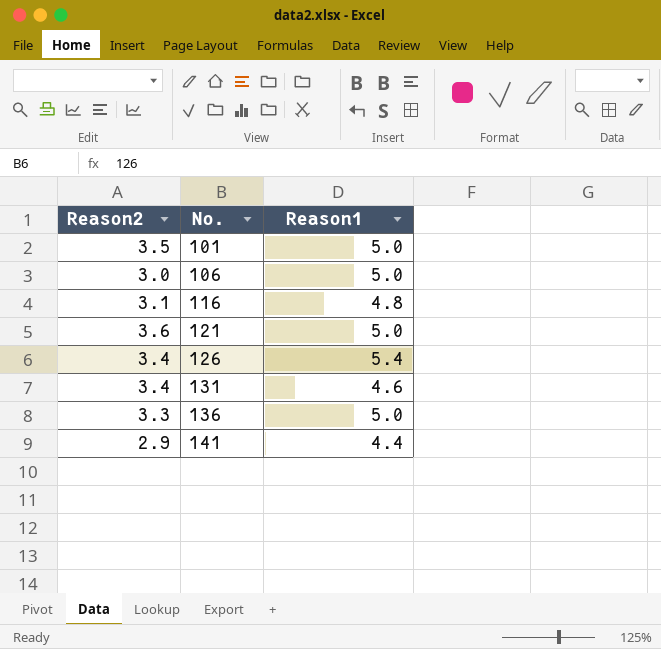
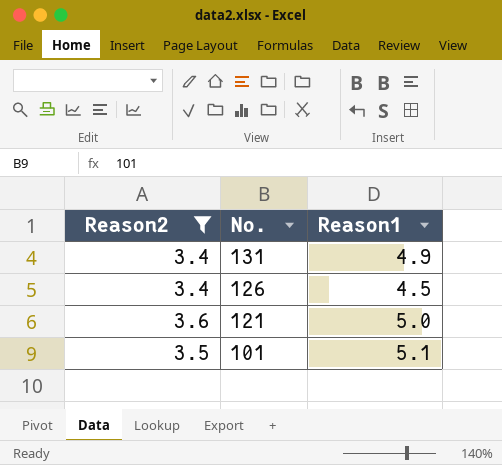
filter: none -> Reason2 >= 3.4
row order: No. ascending -> No. descending
131 | Reason1: 4.6 -> 4.9
126 | Reason1: 5.4 -> 4.5
101 | Reason1: 5.0 -> 5.1

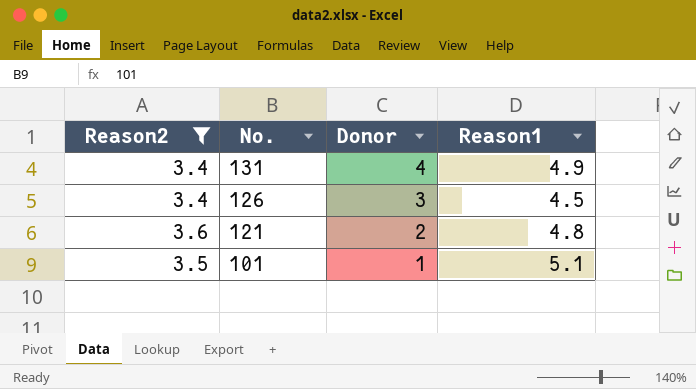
column Donor | position: none -> 3
121 | Reason1: 5.0 -> 4.8

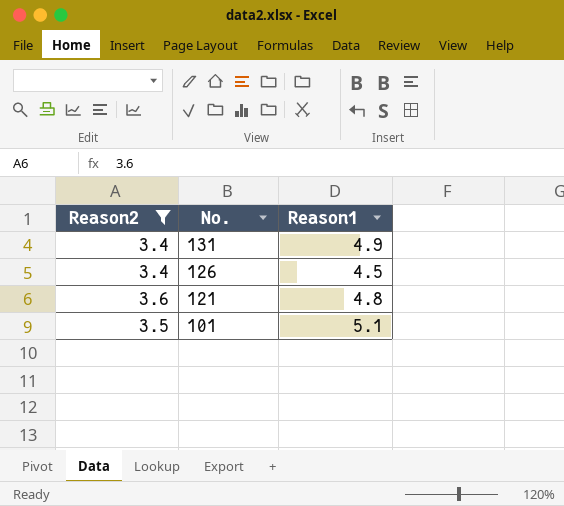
column Donor | position: 3 -> none

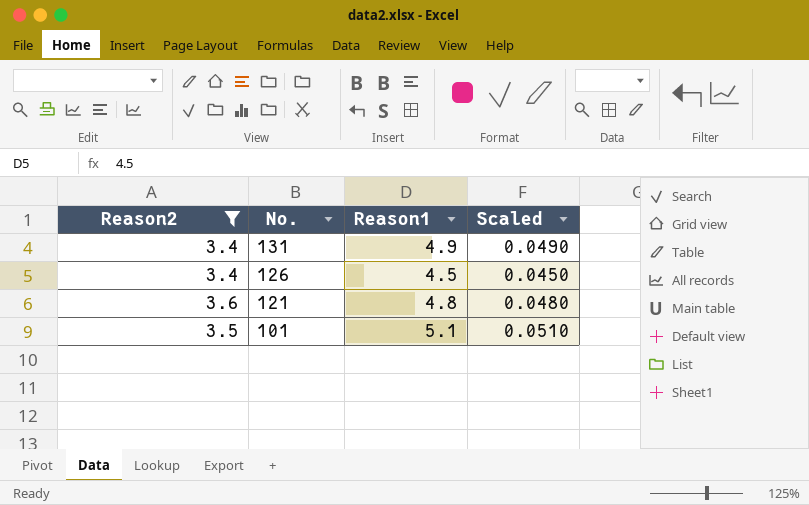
column Scaled | formula: none -> [Reason1] * 0.01

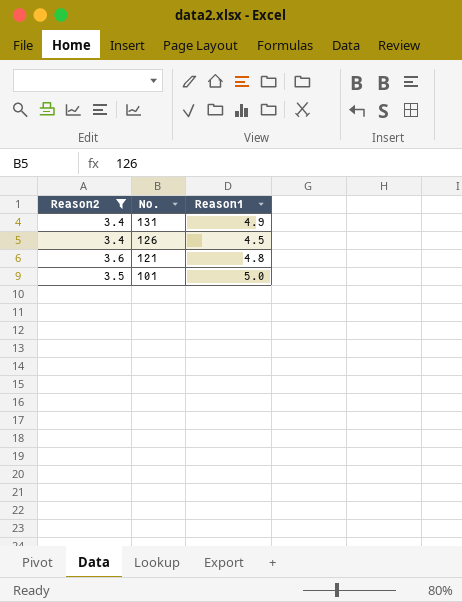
column Scaled | formula: [Reason1] * 0.01 -> none
101 | Reason1: 5.1 -> 5.0

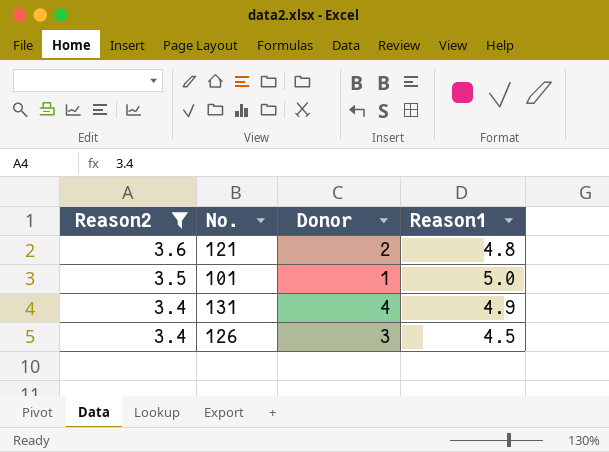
row order: No. descending -> Reason2 descending
column Donor | position: none -> 3

